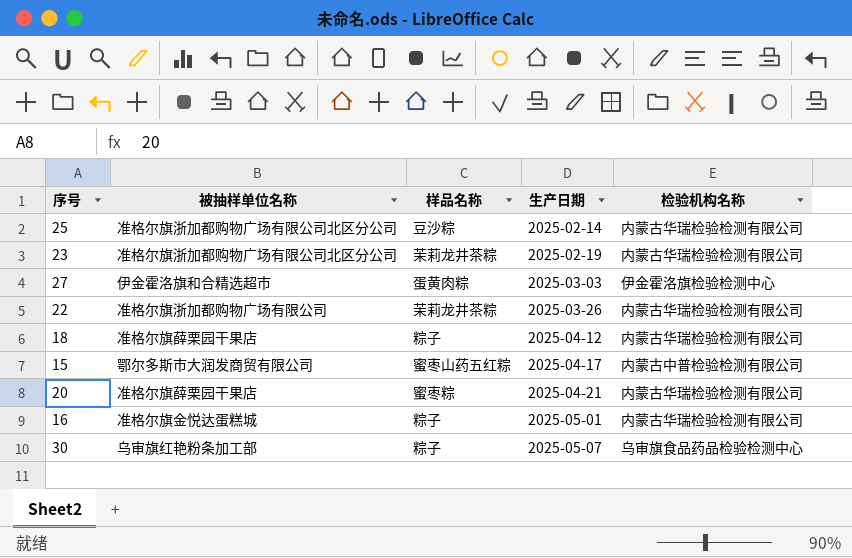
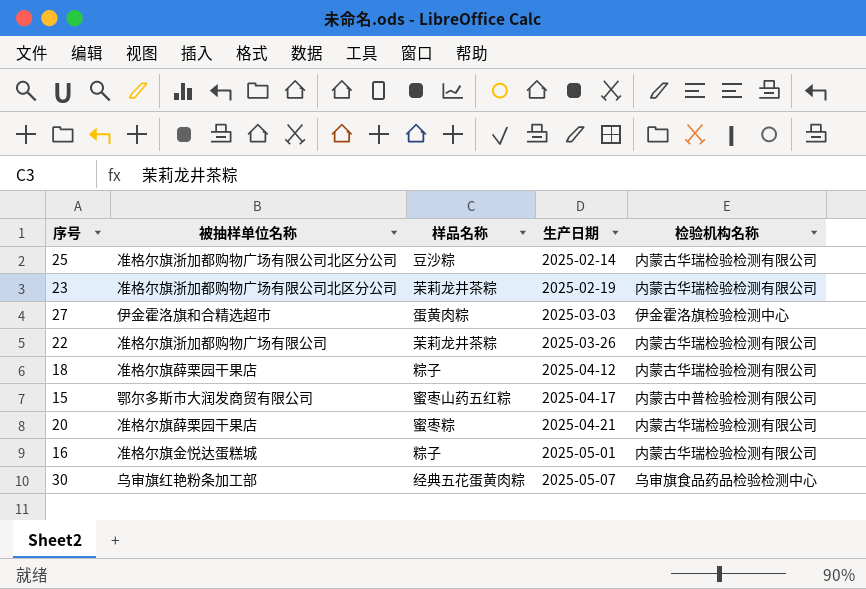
30 | 样品名称: 粽子 -> 经典五花蛋黄肉粽

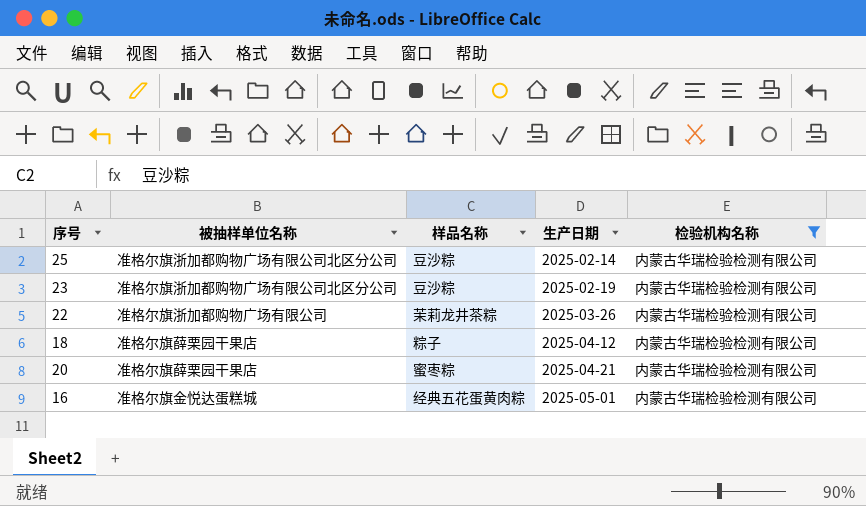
filter: none -> 检验机构名称 = 内蒙古华瑞检验检测有限公司
23 | 样品名称: 茉莉龙井茶粽 -> 豆沙粽
16 | 样品名称: 粽子 -> 经典五花蛋黄肉粽

